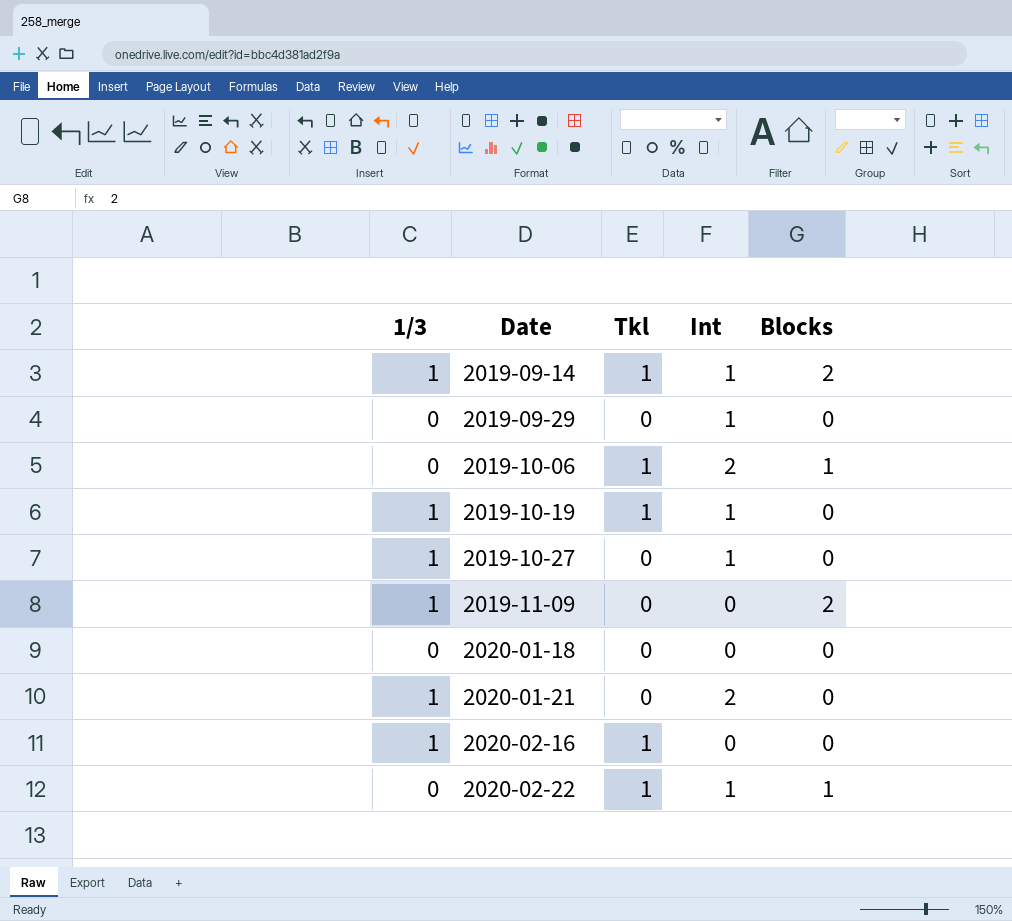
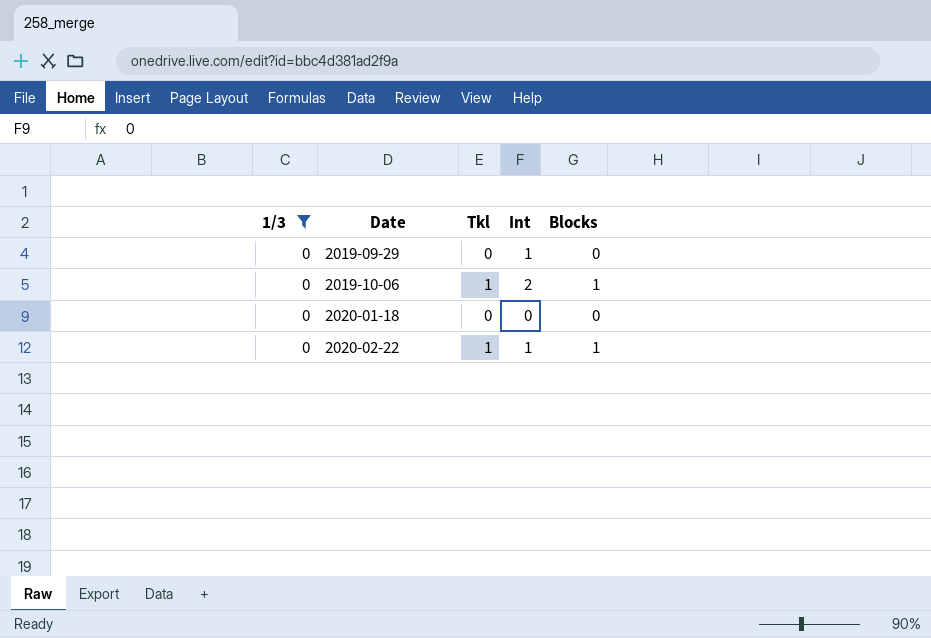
filter: none -> 1/3 = 0

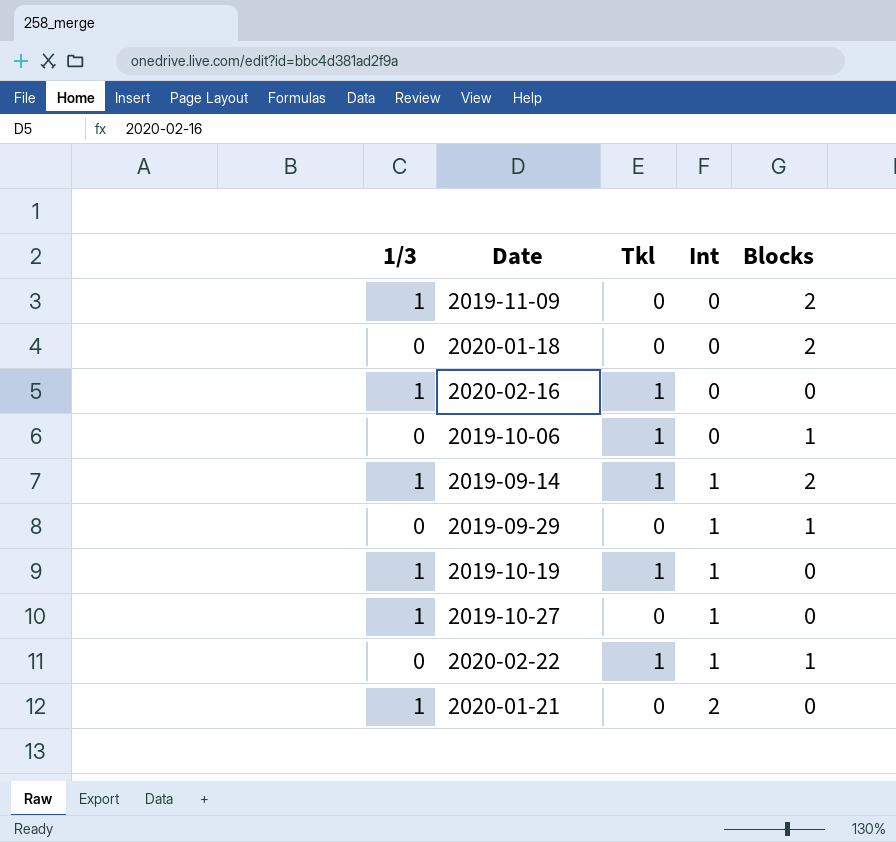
filter: 1/3 = 0 -> none
row order: Date ascending -> Int ascending
2020-01-18 | Blocks: 0 -> 2
2019-10-06 | Int: 2 -> 0
2019-09-29 | Blocks: 0 -> 1

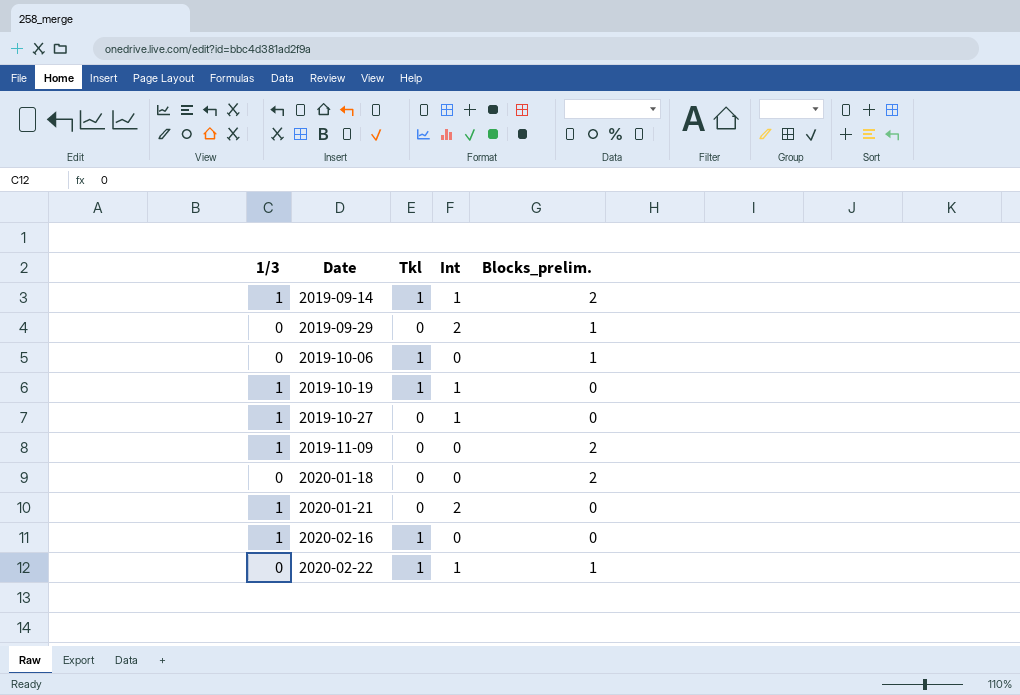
row order: Int ascending -> Date ascending
column name: Blocks -> Blocks_prelim.
2019-09-29 | Int: 1 -> 2

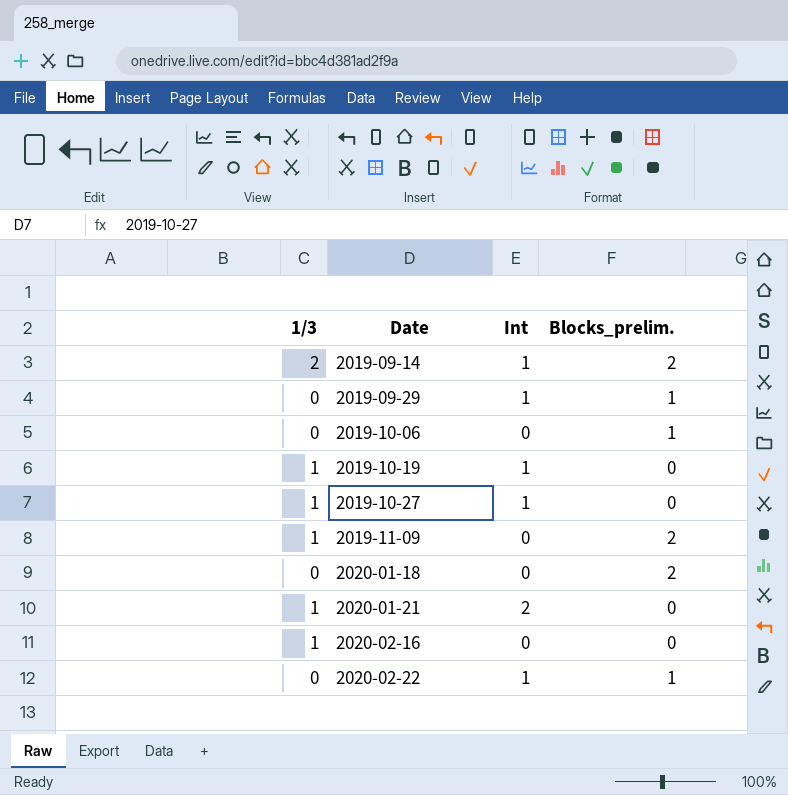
column Tkl | position: 3 -> none
2019-09-14 | 1/3: 1 -> 2
2019-09-29 | Int: 2 -> 1

